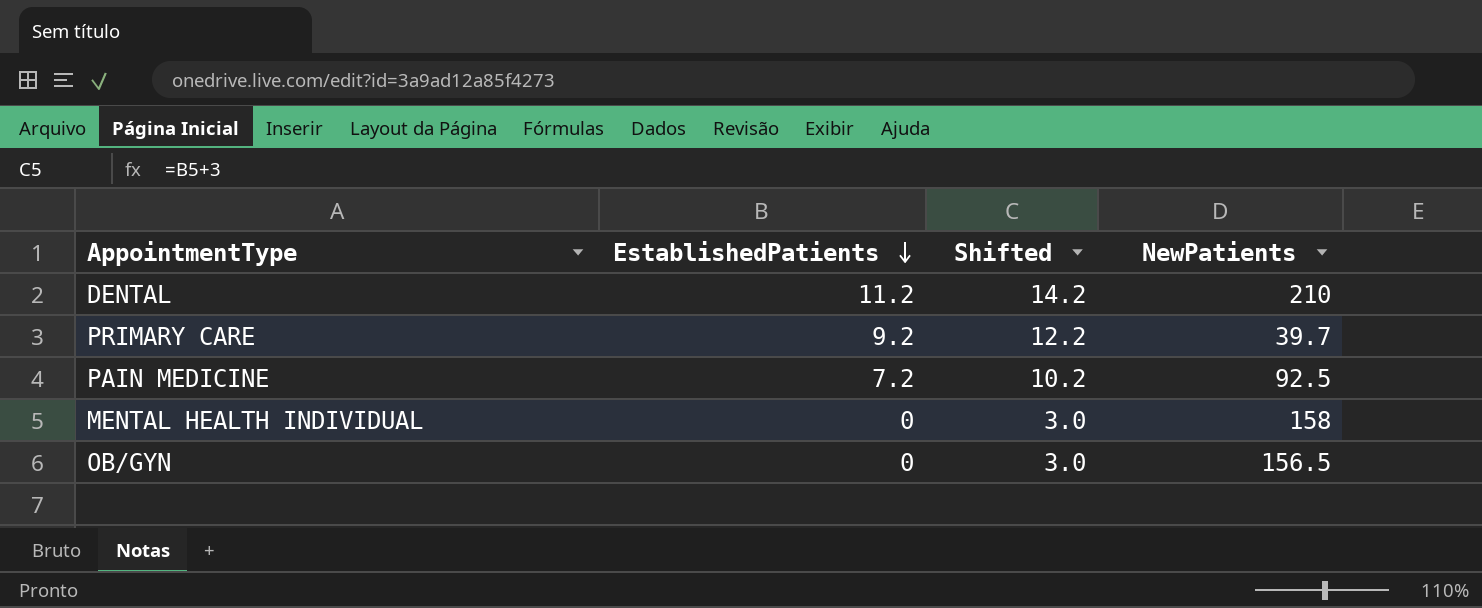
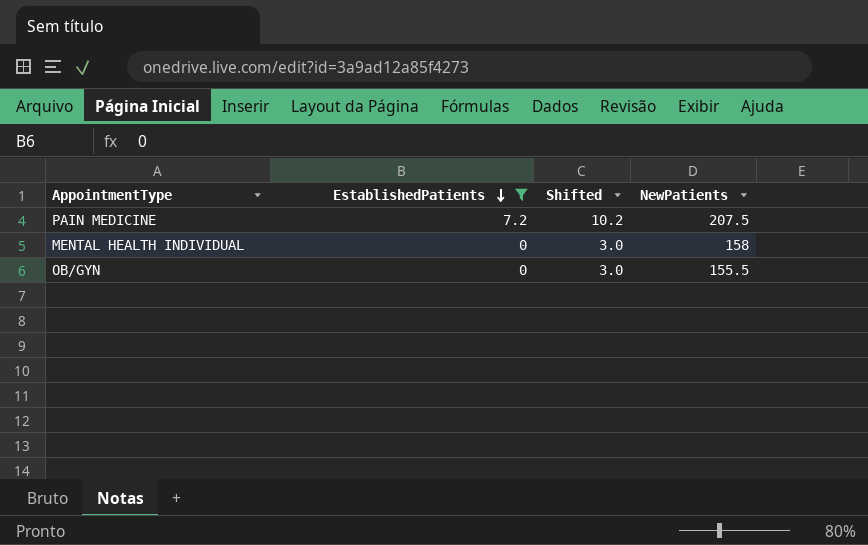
filter: none -> EstablishedPatients <= 7.2
PAIN MEDICINE | NewPatients: 92.5 -> 207.5
OB/GYN | NewPatients: 156.5 -> 155.5

